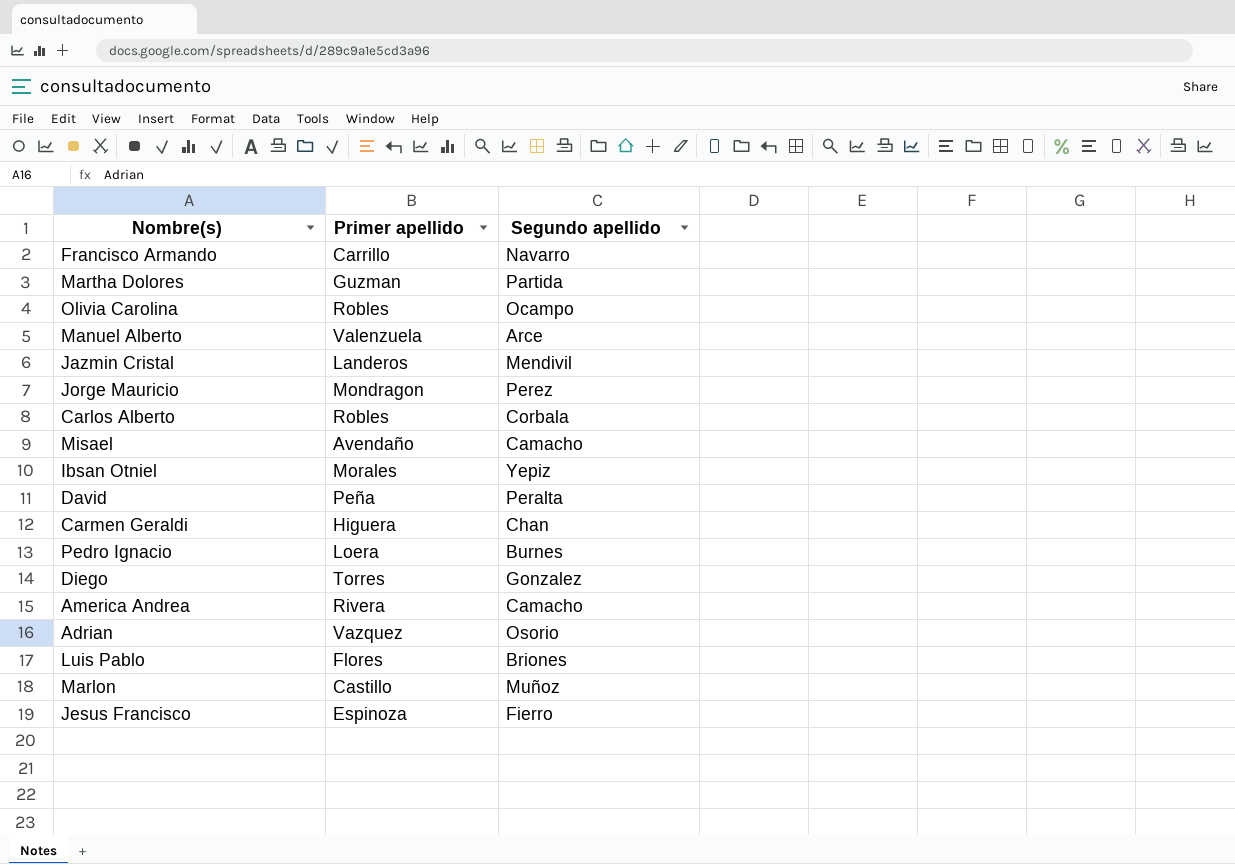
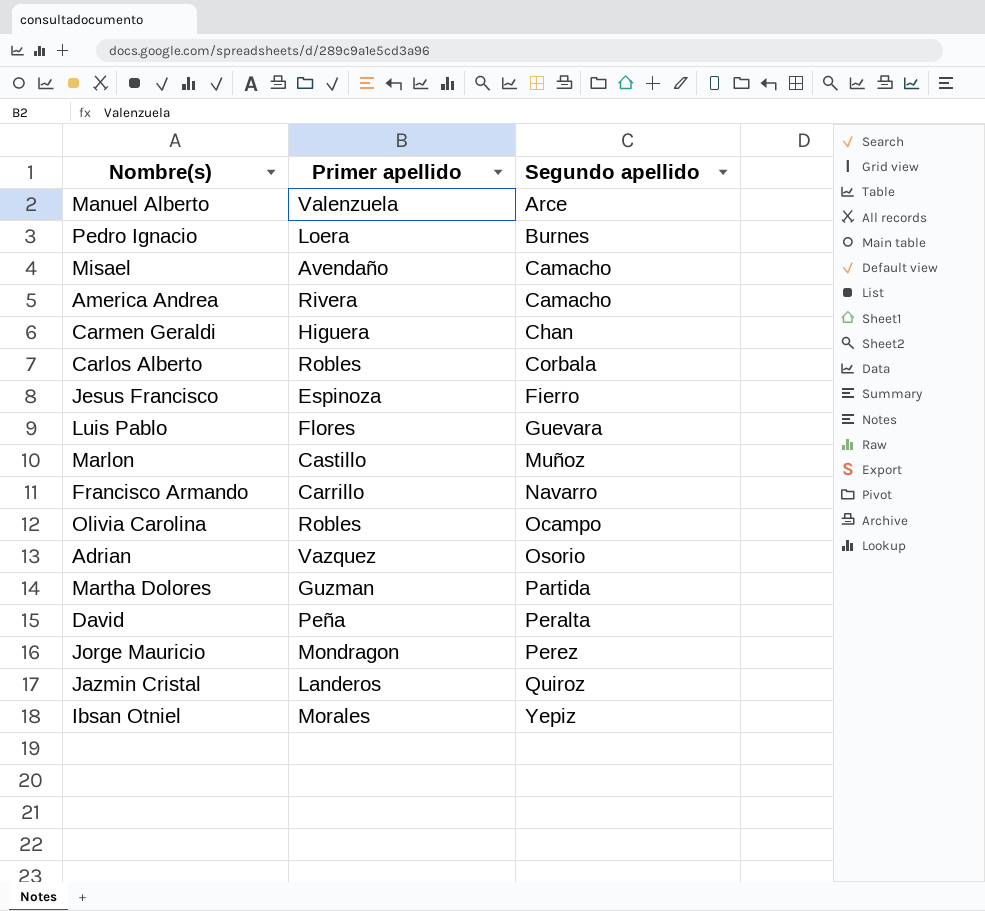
row order: none -> Segundo apellido ascending
row Diego: Torres | Gonzalez -> none
Luis Pablo | Segundo apellido: Briones -> Guevara
Jazmin Cristal | Segundo apellido: Mendivil -> Quiroz

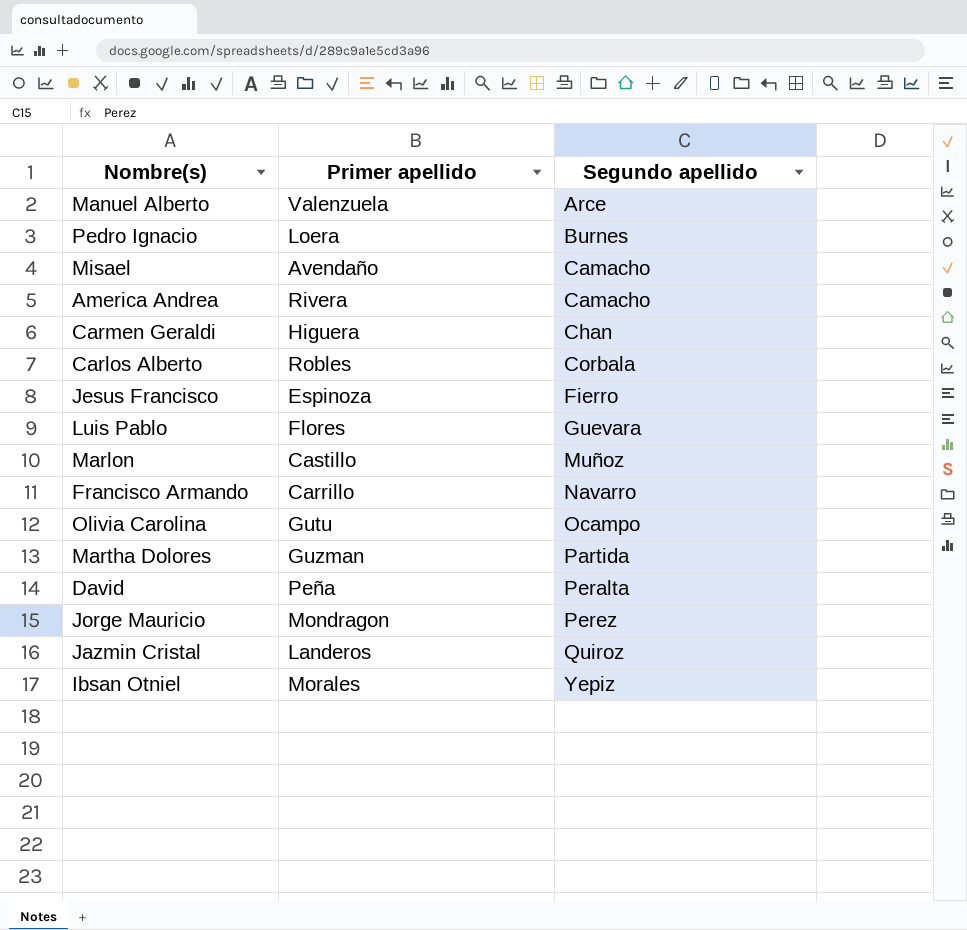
row Adrian: Vazquez | Osorio -> none
Olivia Carolina | Primer apellido: Robles -> Gutu

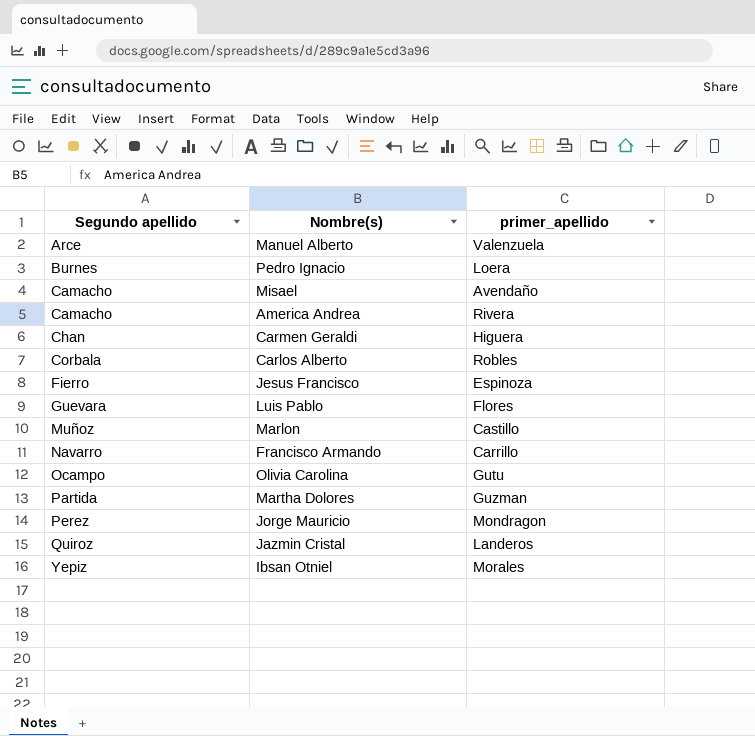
column Segundo apellido | position: 3 -> 1
column name: Primer apellido -> primer_apellido
row David: Peña | Peralta -> none

